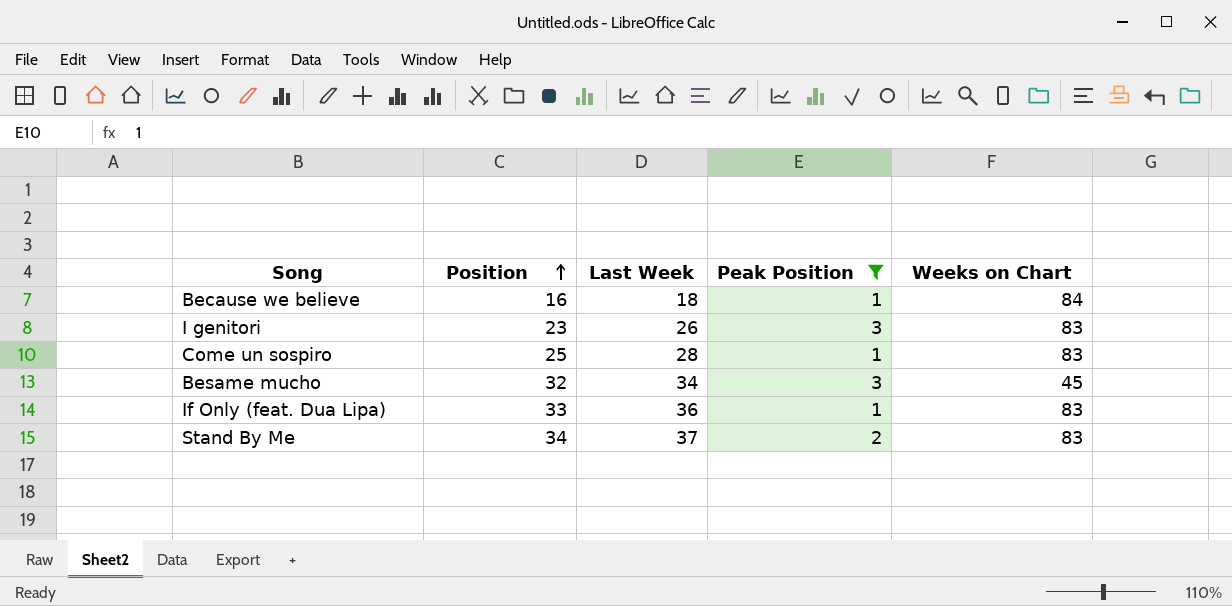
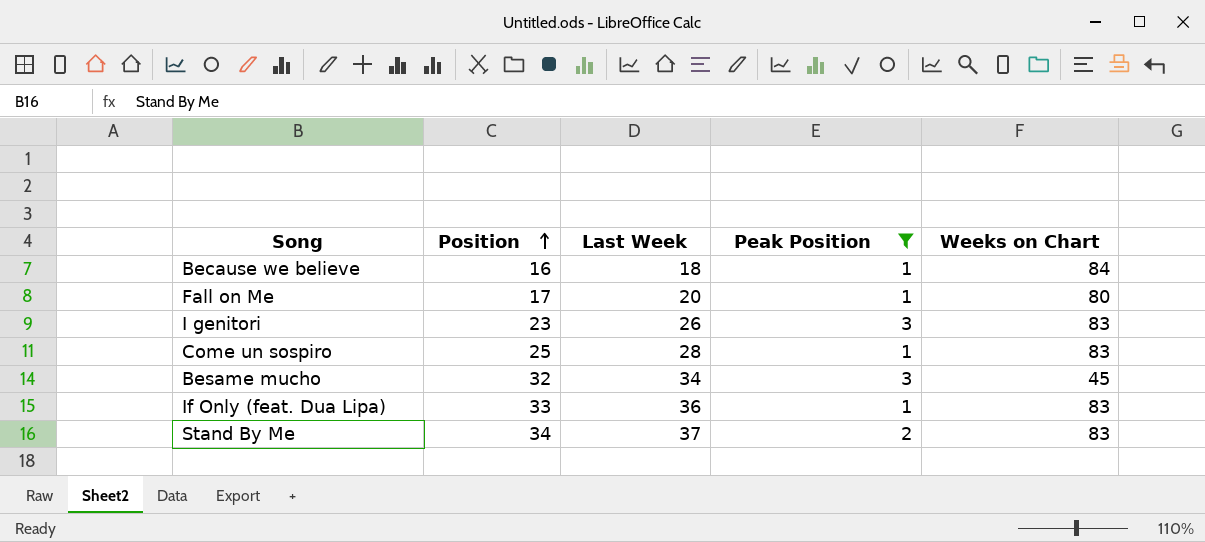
row Fall on Me: none -> 17 | 20 | 1 | 80

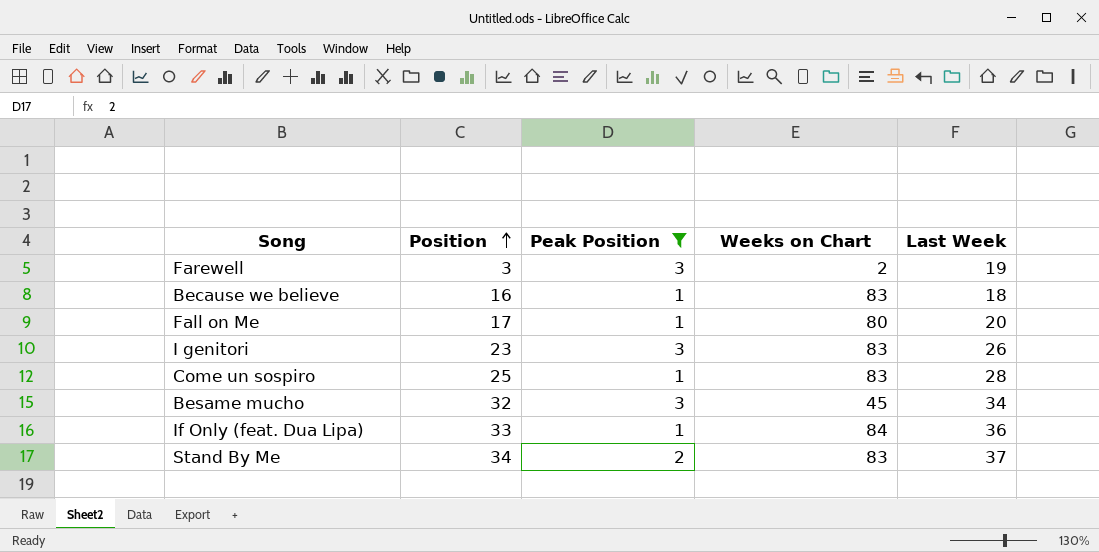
column Last Week | position: 3 -> 5
row Farewell: none -> 3 | 3 | 2 | 19
Because we believe | Weeks on Chart: 84 -> 83
If Only (feat. Dua Lipa) | Weeks on Chart: 83 -> 84

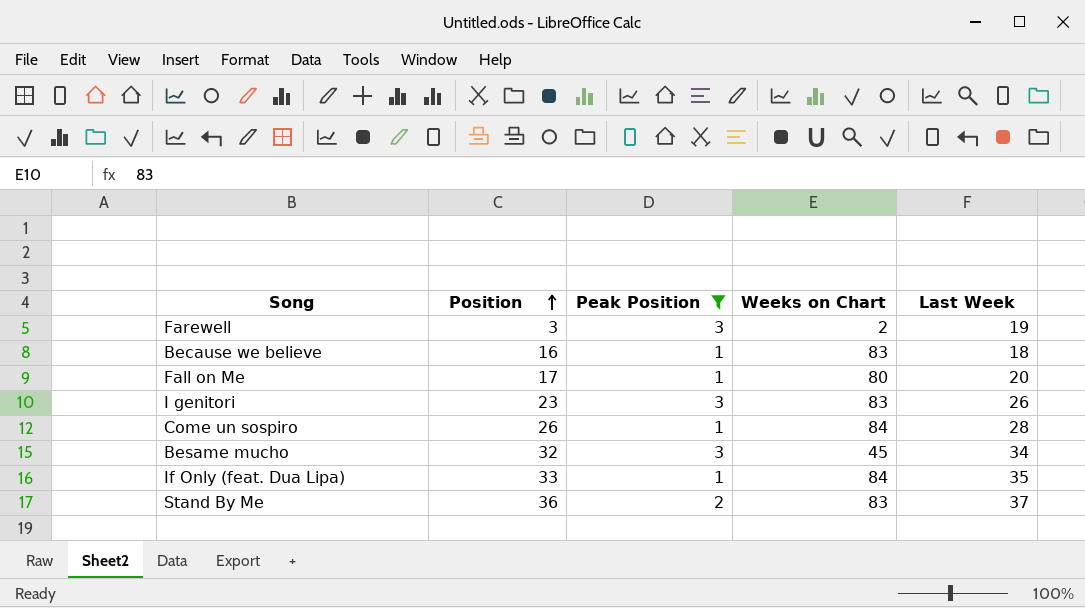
Come un sospiro | Position: 25 -> 26
Come un sospiro | Weeks on Chart: 83 -> 84
If Only (feat. Dua Lipa) | Last Week: 36 -> 35
Stand By Me | Position: 34 -> 36

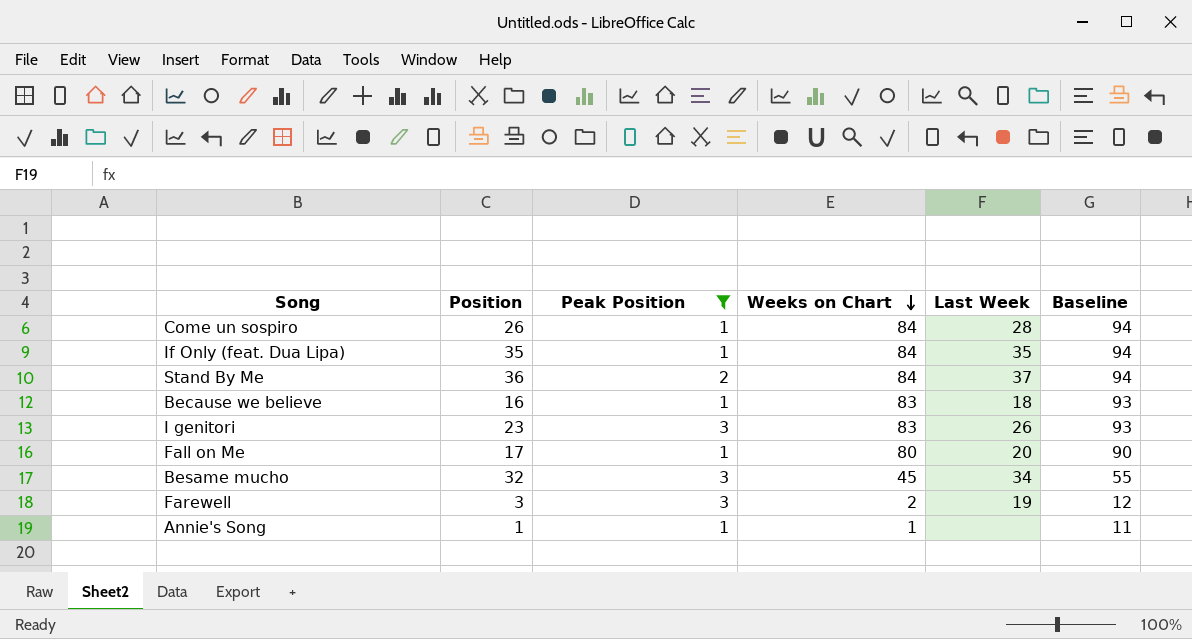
row order: Position ascending -> Weeks on Chart descending
column Baseline | formula: none -> [Weeks on Chart] + 10
If Only (feat. Dua Lipa) | Position: 33 -> 35
Stand By Me | Weeks on Chart: 83 -> 84
row Annie's Song: none -> 1 | 1 | 1 | none | 11

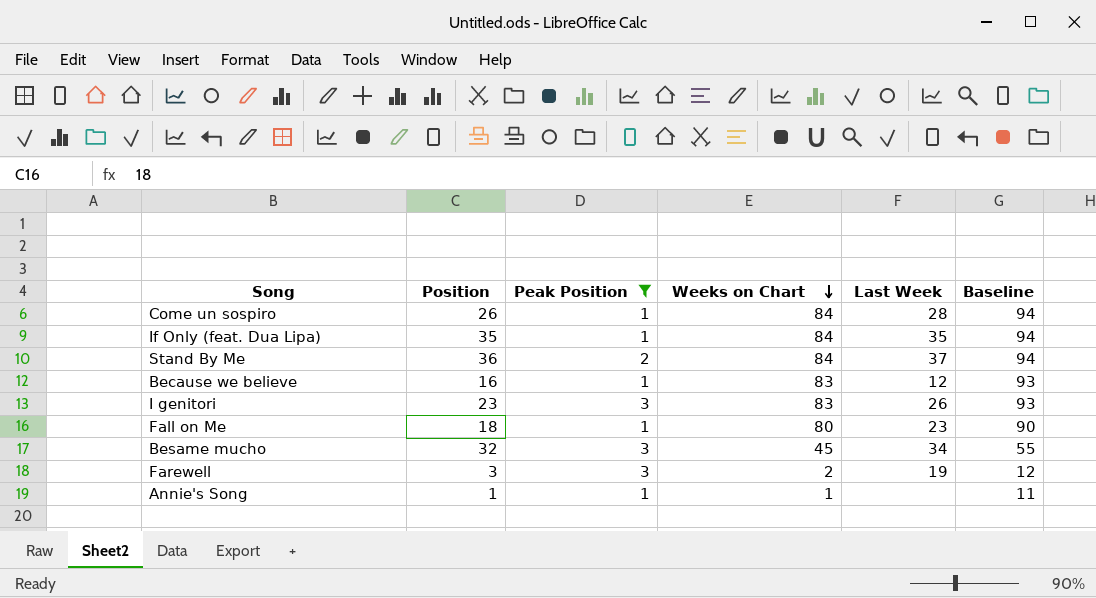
Because we believe | Last Week: 18 -> 12
Fall on Me | Position: 17 -> 18
Fall on Me | Last Week: 20 -> 23

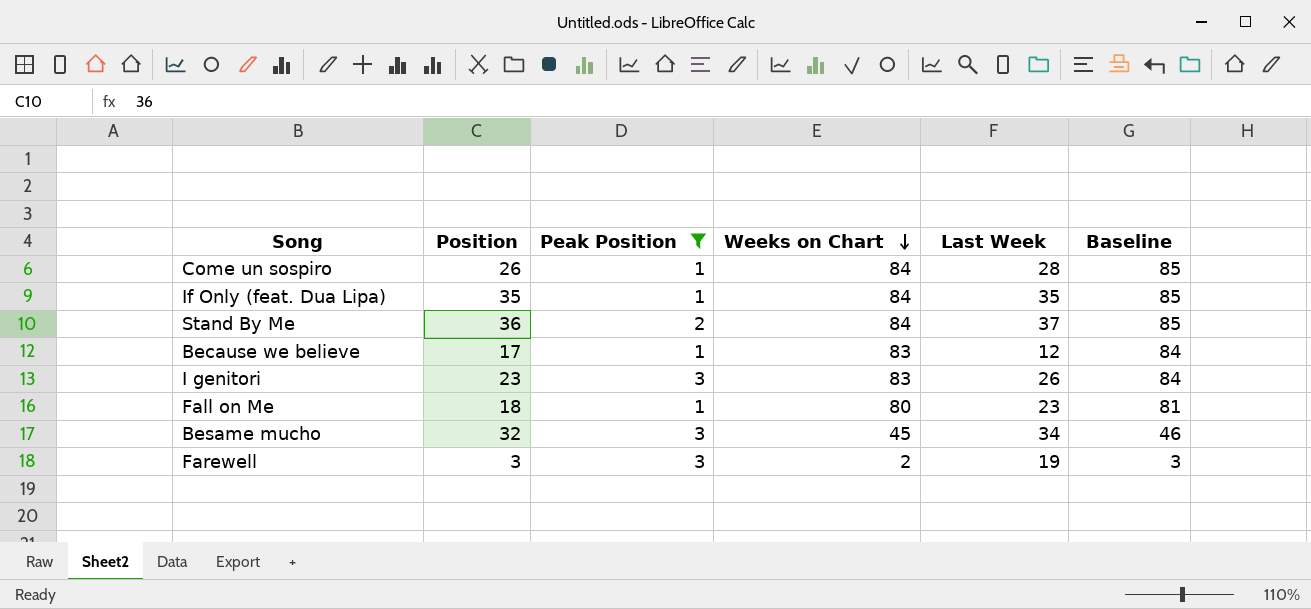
column Baseline | formula: [Weeks on Chart] + 10 -> [Weeks on Chart] + 1
row Annie's Song: 1 | 1 | 1 | none | 11 -> none
Because we believe | Position: 16 -> 17

